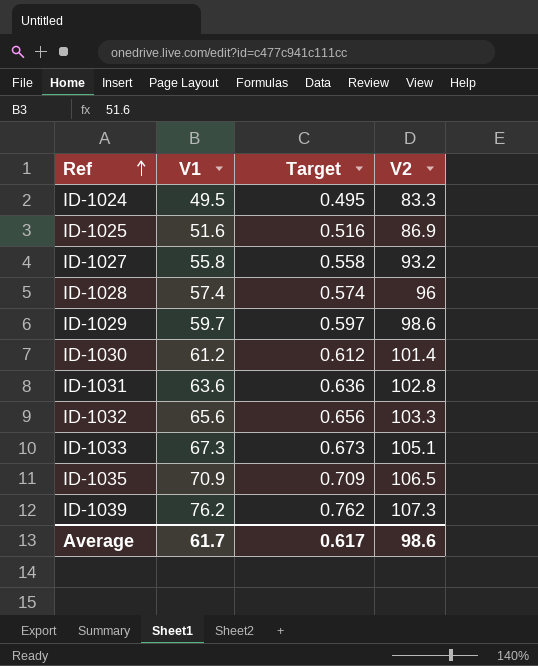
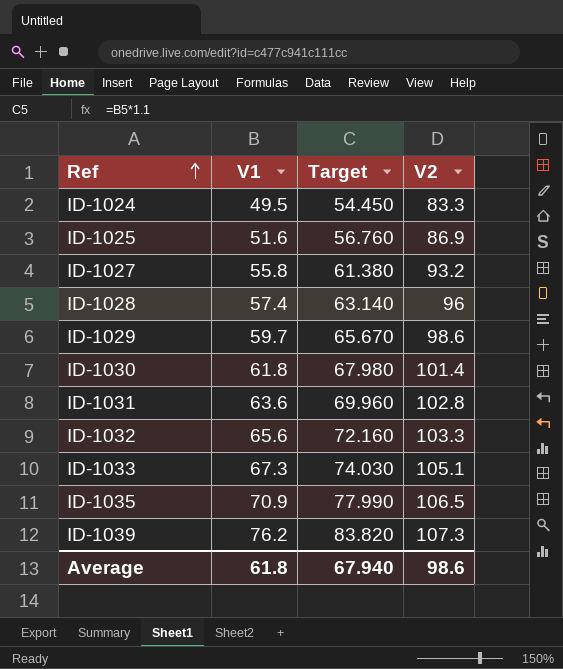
column Target | formula: [V1] * 0.01 -> [V1] * 1.1
ID-1030 | V1: 61.2 -> 61.8
Average | V1: 61.7 -> 61.8
Average | Target: 0.617 -> 67.940

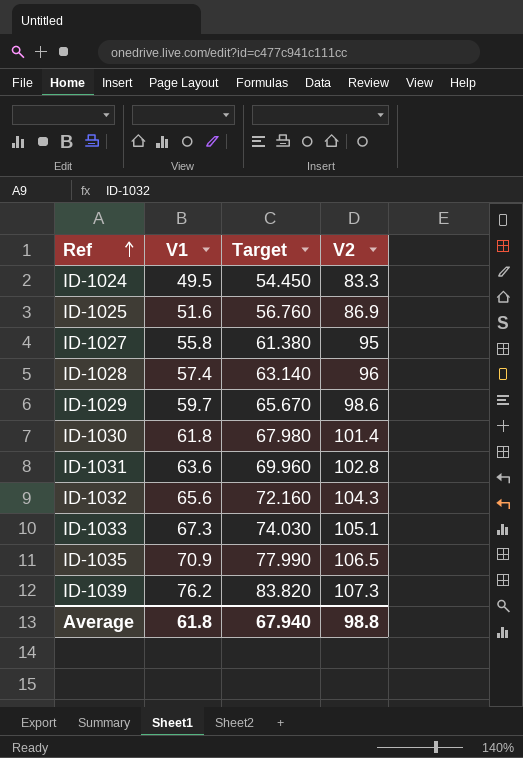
ID-1027 | V2: 93.2 -> 95
ID-1032 | V2: 103.3 -> 104.3
Average | V2: 98.6 -> 98.8

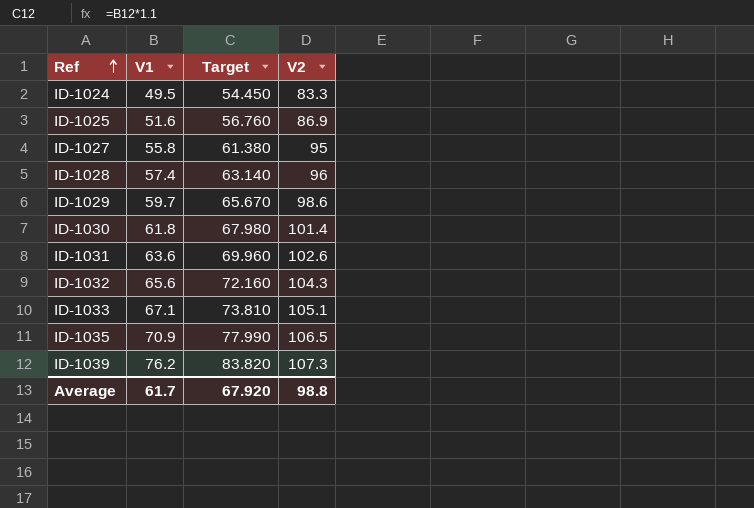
ID-1031 | V2: 102.8 -> 102.6
ID-1033 | V1: 67.3 -> 67.1
ID-1033 | Target: 74.030 -> 73.810
Average | V1: 61.8 -> 61.7
Average | Target: 67.940 -> 67.920

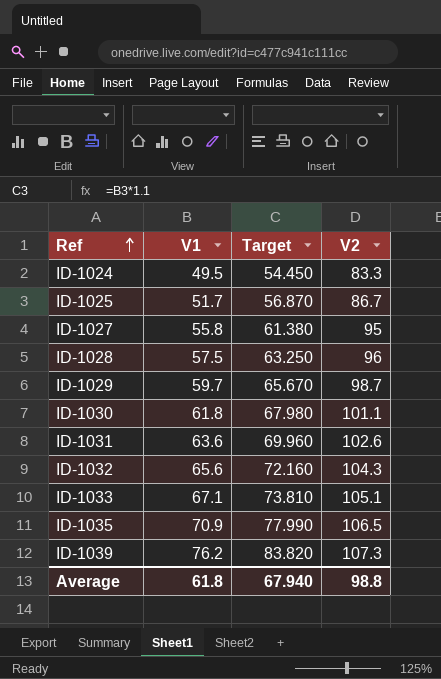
ID-1025 | V1: 51.6 -> 51.7
ID-1025 | Target: 56.760 -> 56.870
ID-1025 | V2: 86.9 -> 86.7
ID-1028 | V1: 57.4 -> 57.5
ID-1028 | Target: 63.140 -> 63.250
ID-1029 | V2: 98.6 -> 98.7
ID-1030 | V2: 101.4 -> 101.1
Average | V1: 61.7 -> 61.8
Average | Target: 67.920 -> 67.940

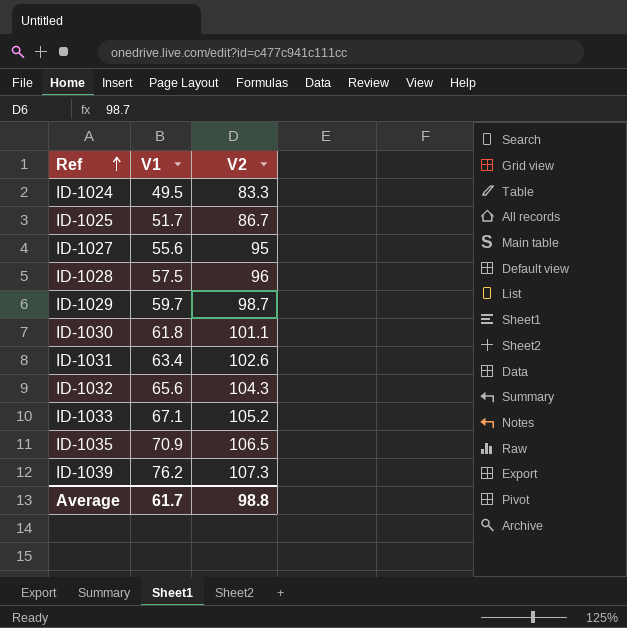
column Target | formula: [V1] * 1.1 -> none
ID-1027 | V1: 55.8 -> 55.6
ID-1031 | V1: 63.6 -> 63.4
ID-1033 | V2: 105.1 -> 105.2
Average | V1: 61.8 -> 61.7

